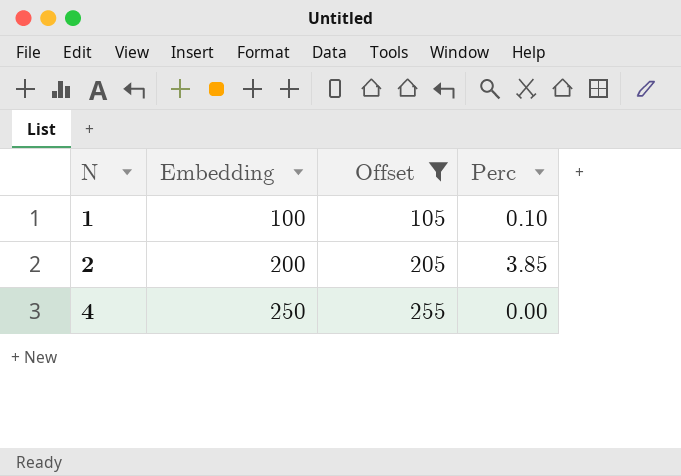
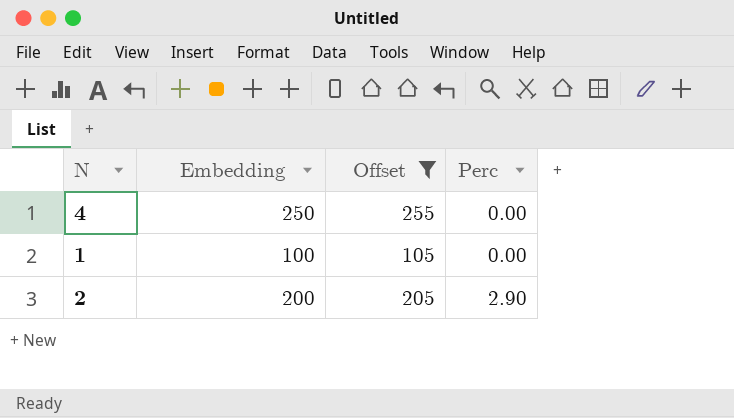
row order: N ascending -> Perc ascending
1 | Perc: 0.10 -> 0.00
2 | Perc: 3.85 -> 2.90

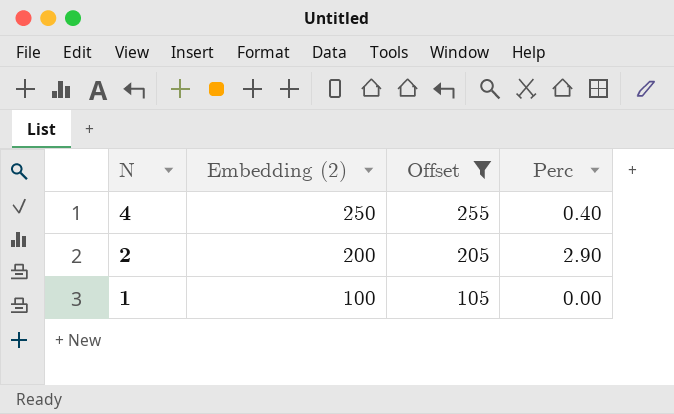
row order: Perc ascending -> N descending
column name: Embedding -> Embedding (2)
4 | Perc: 0.00 -> 0.40

